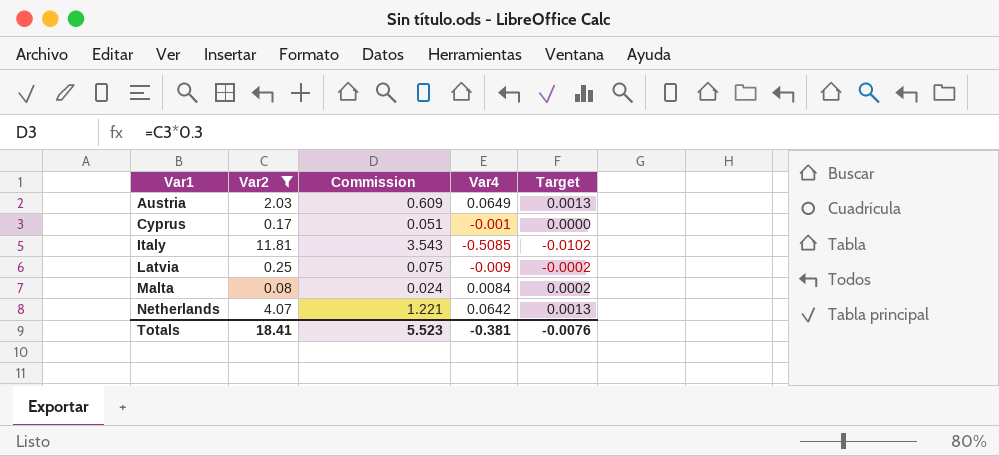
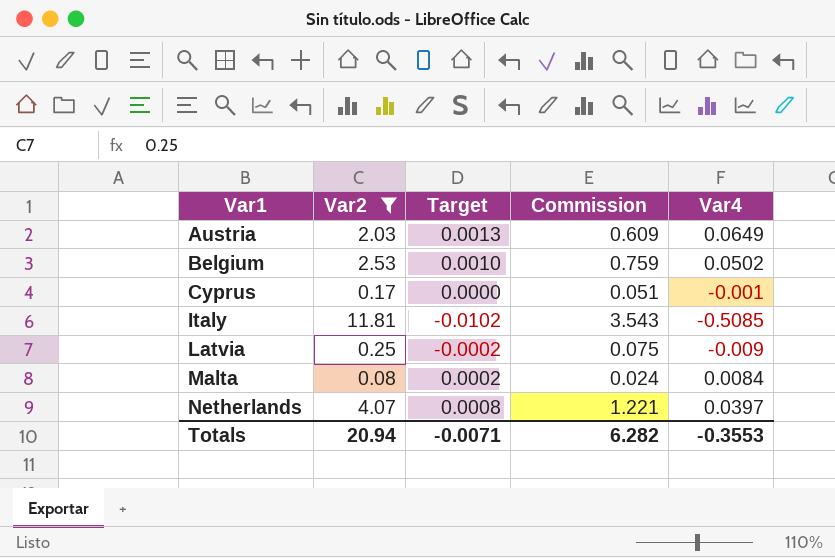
column Target | position: 5 -> 3
row Belgium: none -> 2.53 | 0.0010 | 0.759 | 0.0502
Netherlands | Target: 0.0013 -> 0.0008
Netherlands | Var4: 0.0642 -> 0.0397
Totals | Var2: 18.41 -> 20.94
Totals | Target: -0.0076 -> -0.0071
Totals | Commission: 5.523 -> 6.282
Totals | Var4: -0.381 -> -0.3553

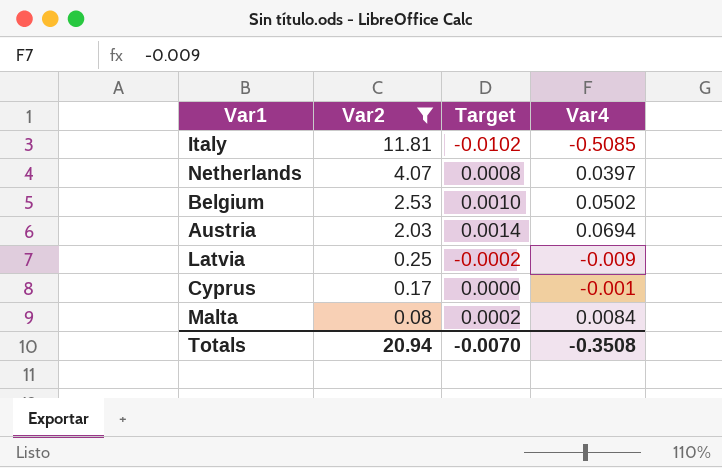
row order: Var1 ascending -> Var2 descending
column Commission | formula: [Var2] * 0.3 -> none
Austria | Target: 0.0013 -> 0.0014
Austria | Var4: 0.0649 -> 0.0694
Totals | Target: -0.0071 -> -0.0070
Totals | Var4: -0.3553 -> -0.3508

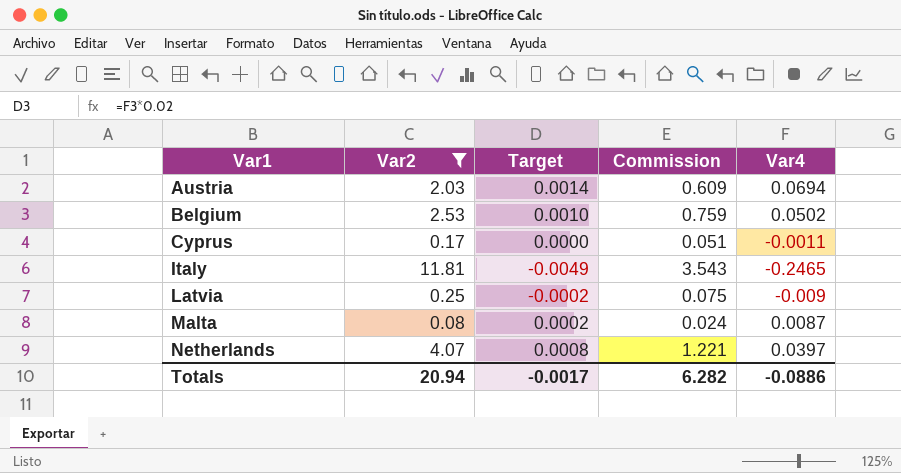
row order: Var2 descending -> Var1 ascending
column Commission | formula: none -> [Var2] * 0.3
Cyprus | Var4: -0.001 -> -0.0011
Italy | Target: -0.0102 -> -0.0049
Italy | Var4: -0.5085 -> -0.2465
Malta | Var4: 0.0084 -> 0.0087
Totals | Target: -0.0070 -> -0.0017
Totals | Var4: -0.3508 -> -0.0886

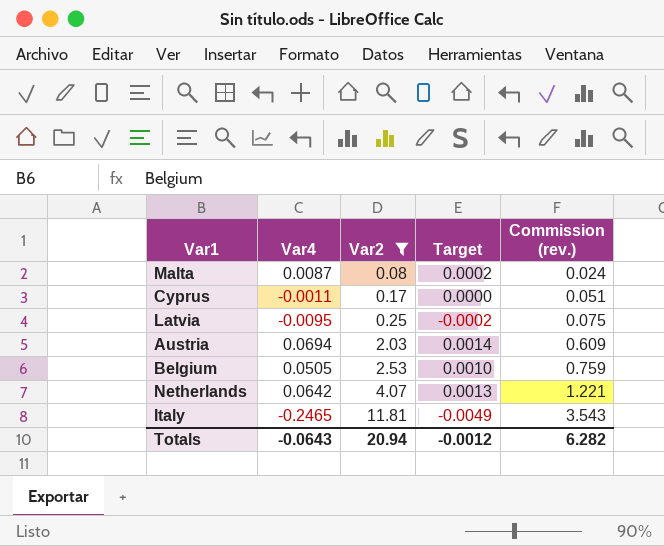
row order: Var1 ascending -> Var2 ascending
column Var4 | position: 5 -> 2
column name: Commission -> Commission (rev.)
Latvia | Var4: -0.009 -> -0.0095
Belgium | Var4: 0.0502 -> 0.0505
Netherlands | Var4: 0.0397 -> 0.0642
Netherlands | Target: 0.0008 -> 0.0013
Totals | Var4: -0.0886 -> -0.0643
Totals | Target: -0.0017 -> -0.0012

